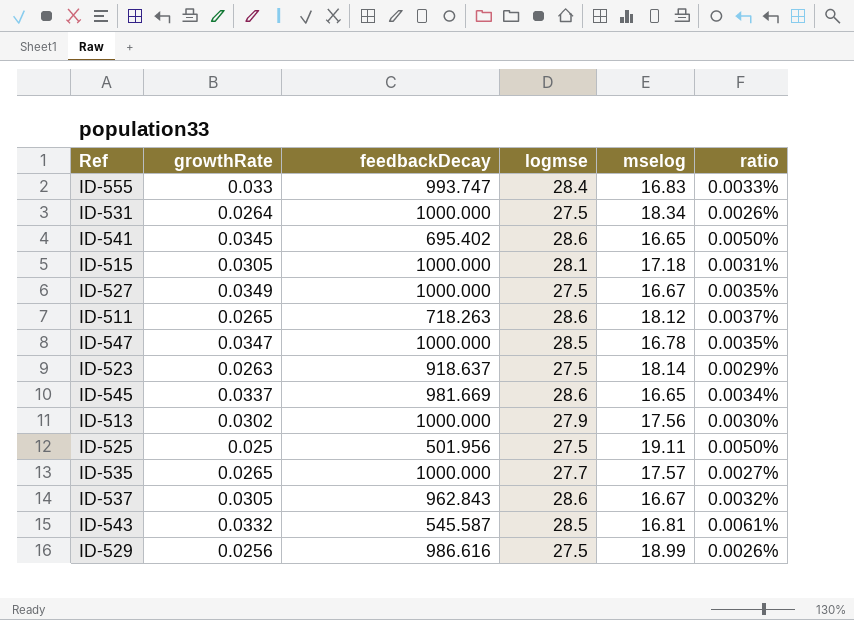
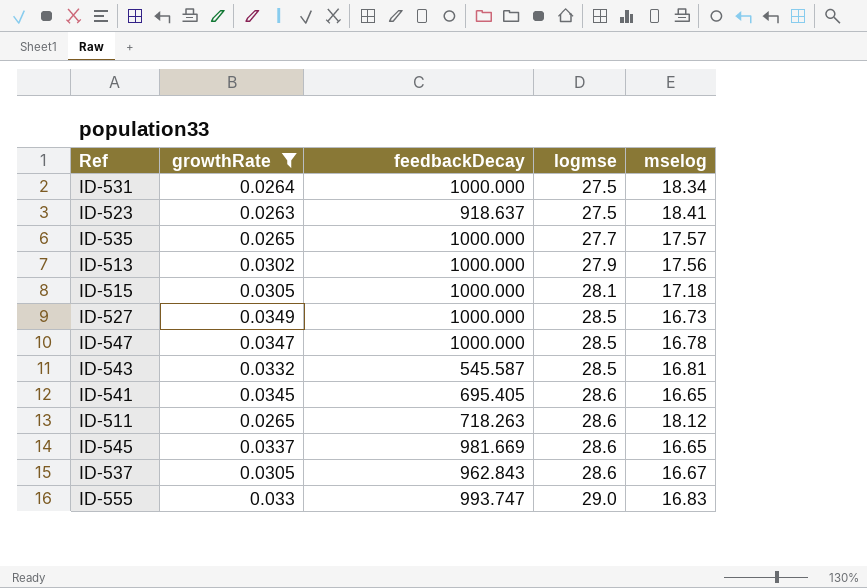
filter: none -> growthRate >= 0.0263
row order: none -> logmse ascending
column ratio | formula: [growthRate] / [feedbackDecay] -> none
ID-523 | mselog: 18.14 -> 18.41
ID-527 | logmse: 27.5 -> 28.5
ID-527 | mselog: 16.67 -> 16.73
ID-541 | feedbackDecay: 695.402 -> 695.405
ID-555 | logmse: 28.4 -> 29.0

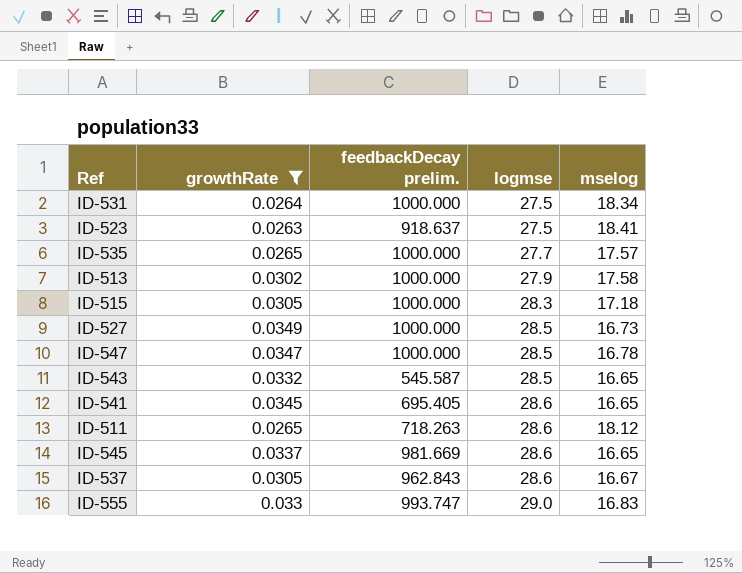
column name: feedbackDecay -> feedbackDecay prelim.
ID-513 | mselog: 17.56 -> 17.58
ID-515 | logmse: 28.1 -> 28.3
ID-543 | mselog: 16.81 -> 16.65

